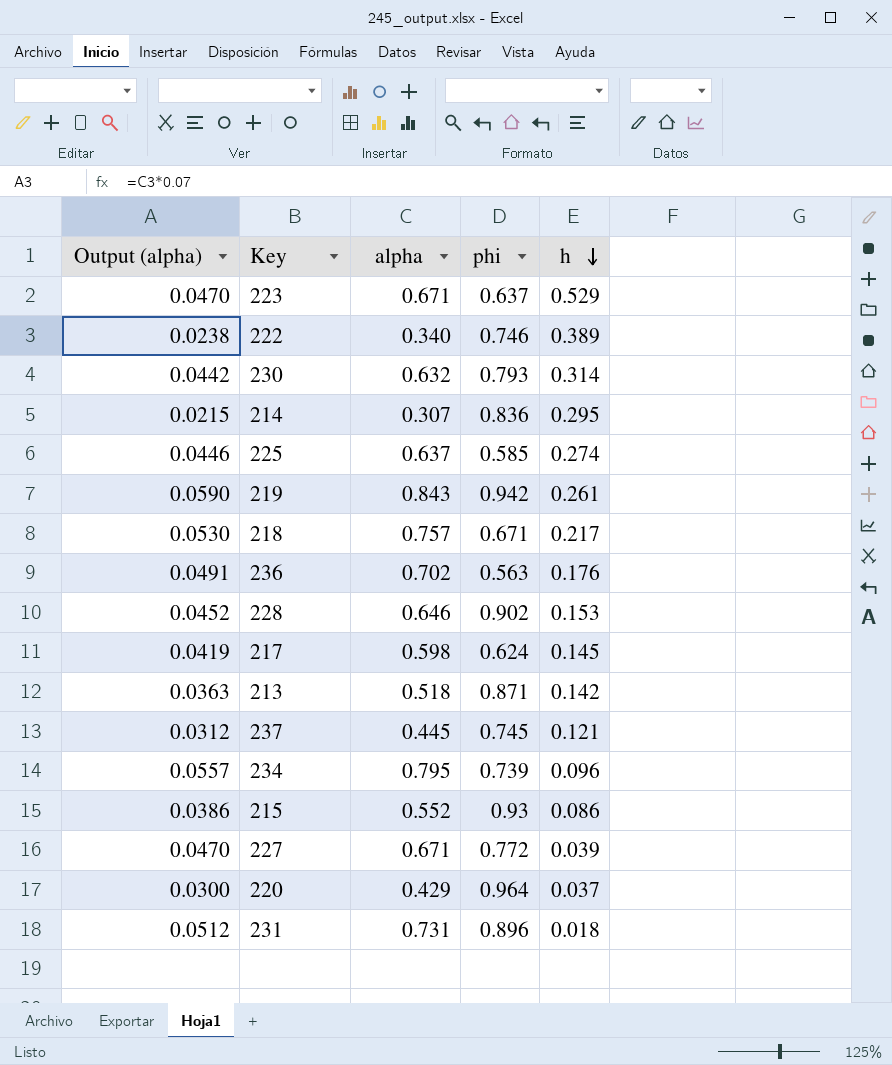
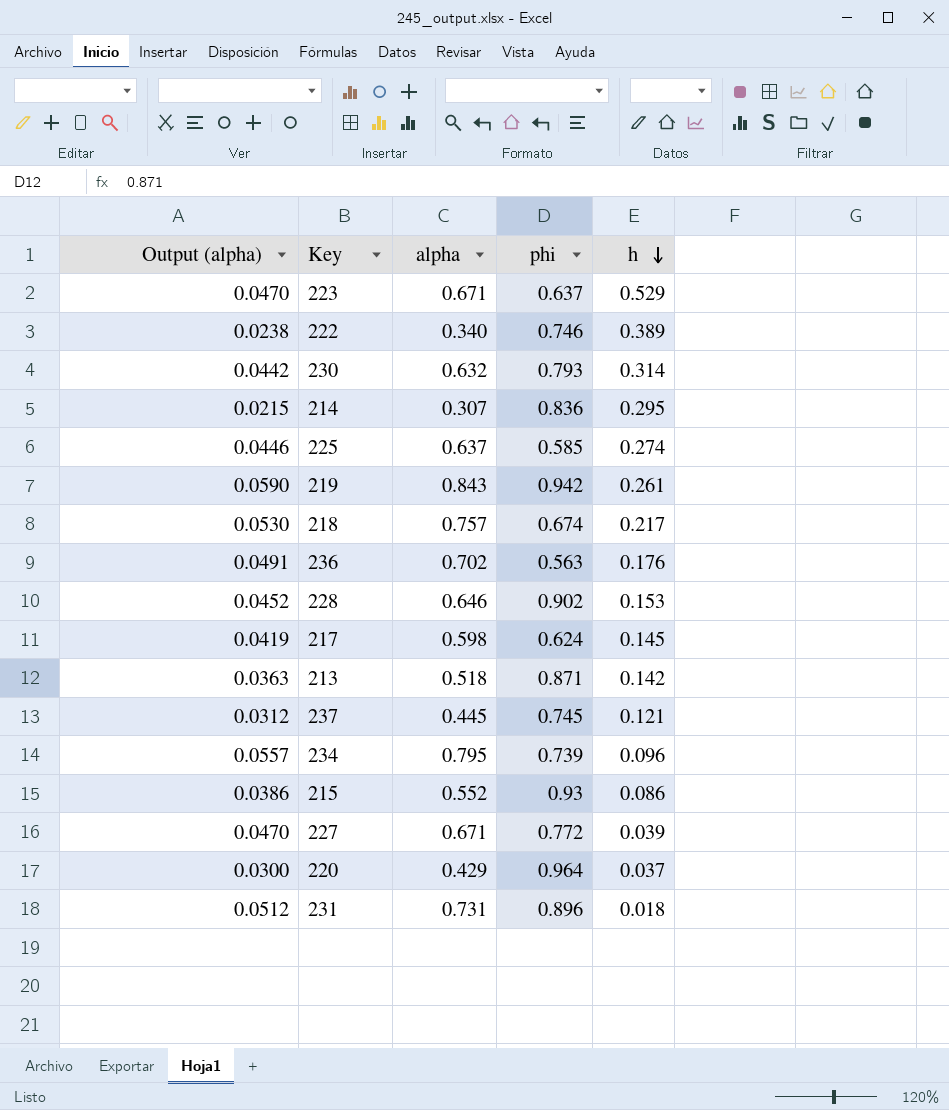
218 | phi: 0.671 -> 0.674

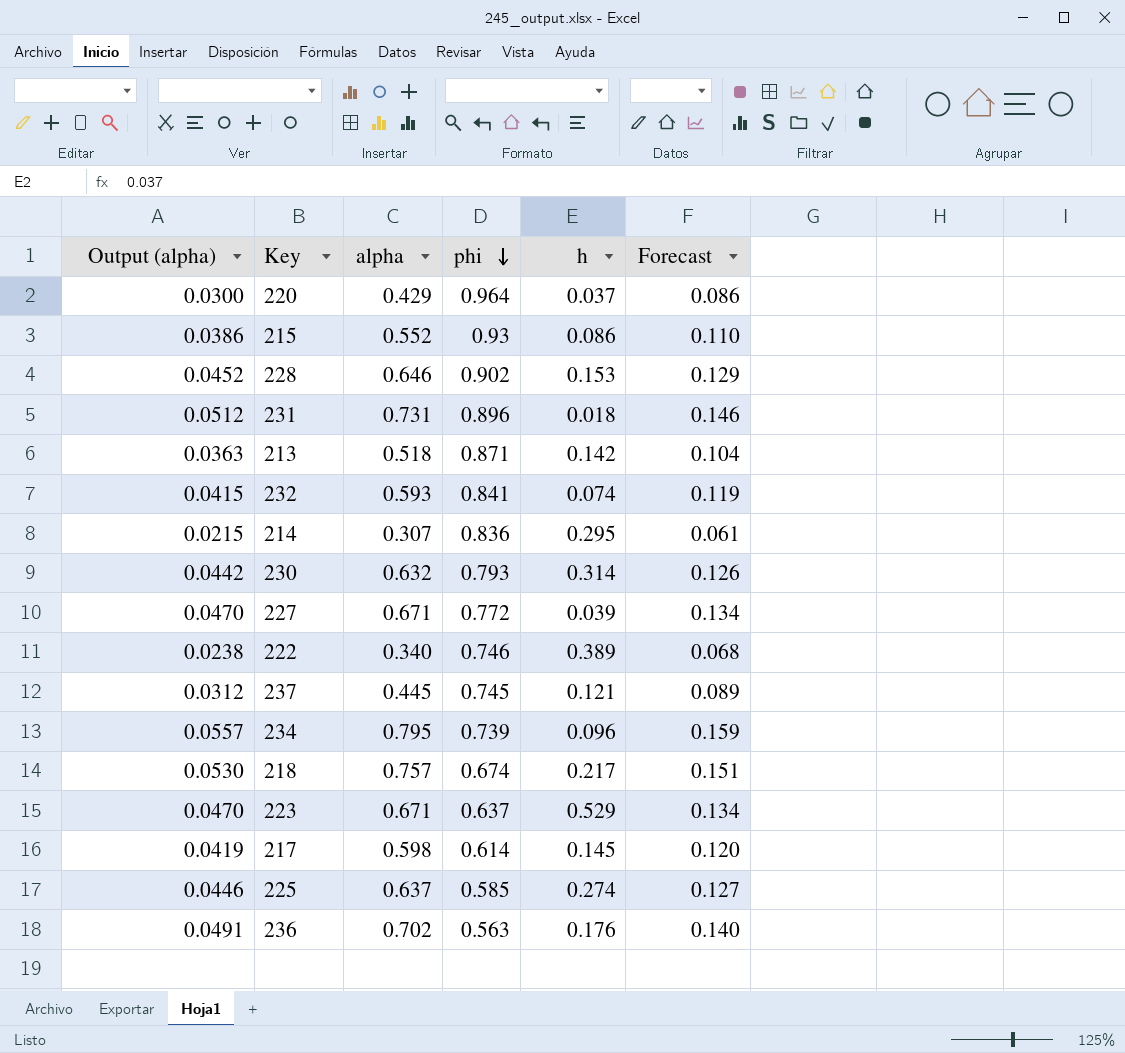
row order: h descending -> phi descending
column Forecast | formula: none -> [alpha] * 0.2
row 219: 0.0590 | 0.843 | 0.942 | 0.261 -> none
row 232: none -> 0.0415 | 0.593 | 0.841 | 0.074 | 0.119
217 | phi: 0.624 -> 0.614

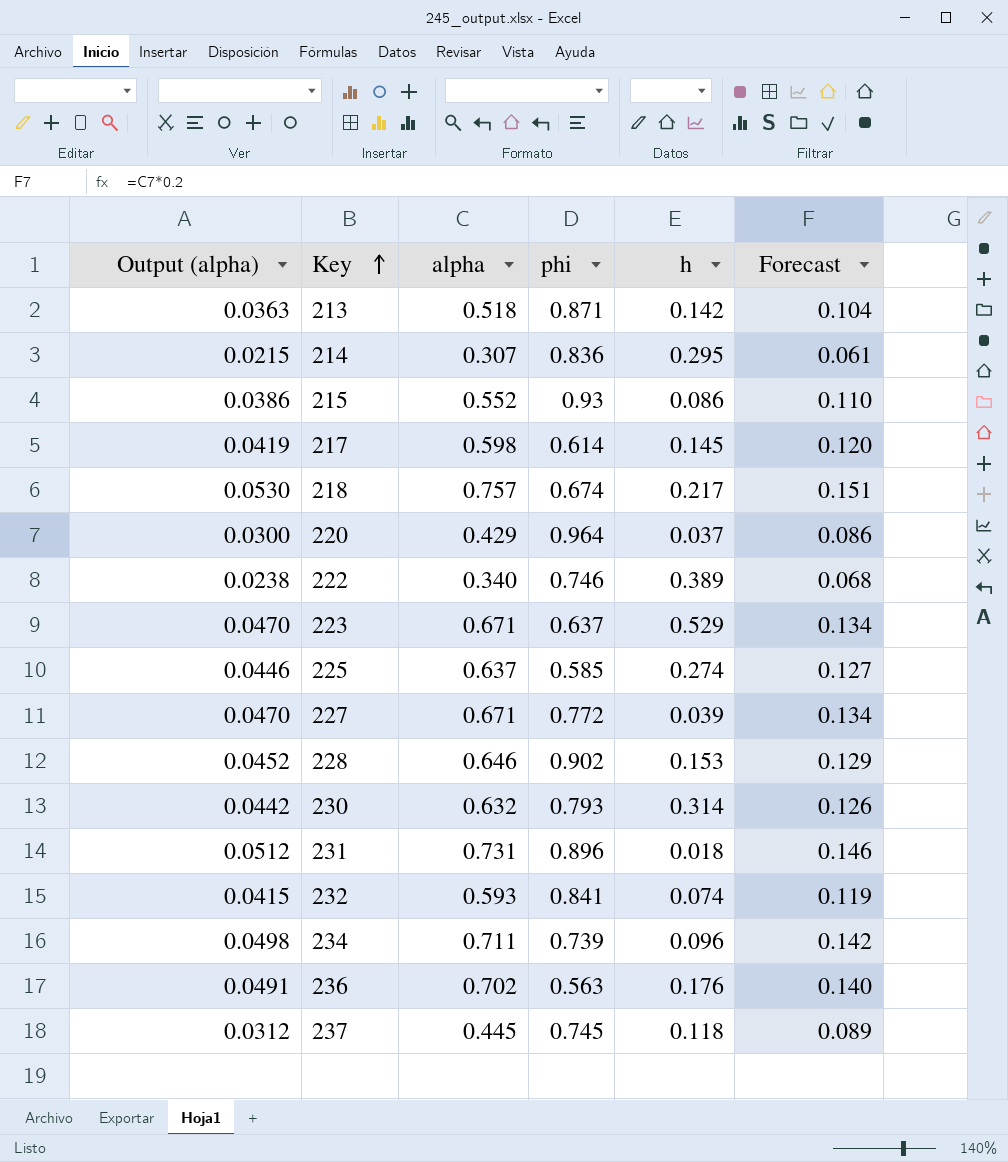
row order: phi descending -> Key ascending
234 | Output (alpha): 0.0557 -> 0.0498
234 | alpha: 0.795 -> 0.711
234 | Forecast: 0.159 -> 0.142
237 | h: 0.121 -> 0.118

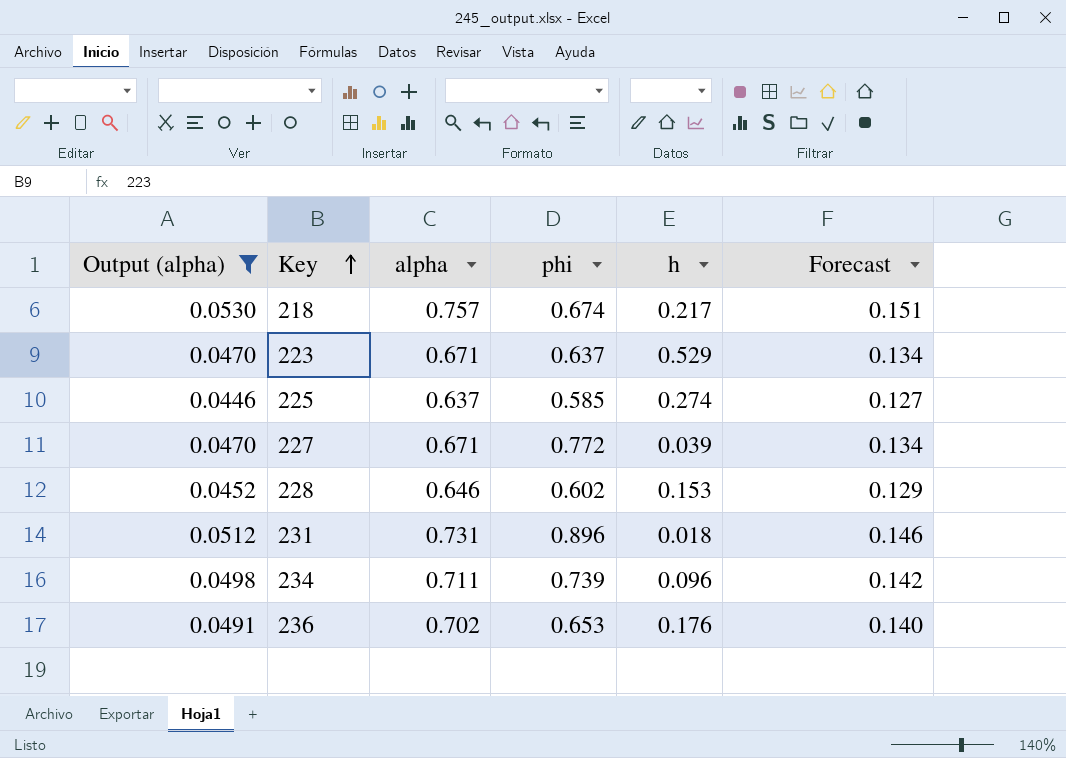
filter: none -> Output (alpha) >= 0.0446
228 | phi: 0.902 -> 0.602
236 | phi: 0.563 -> 0.653

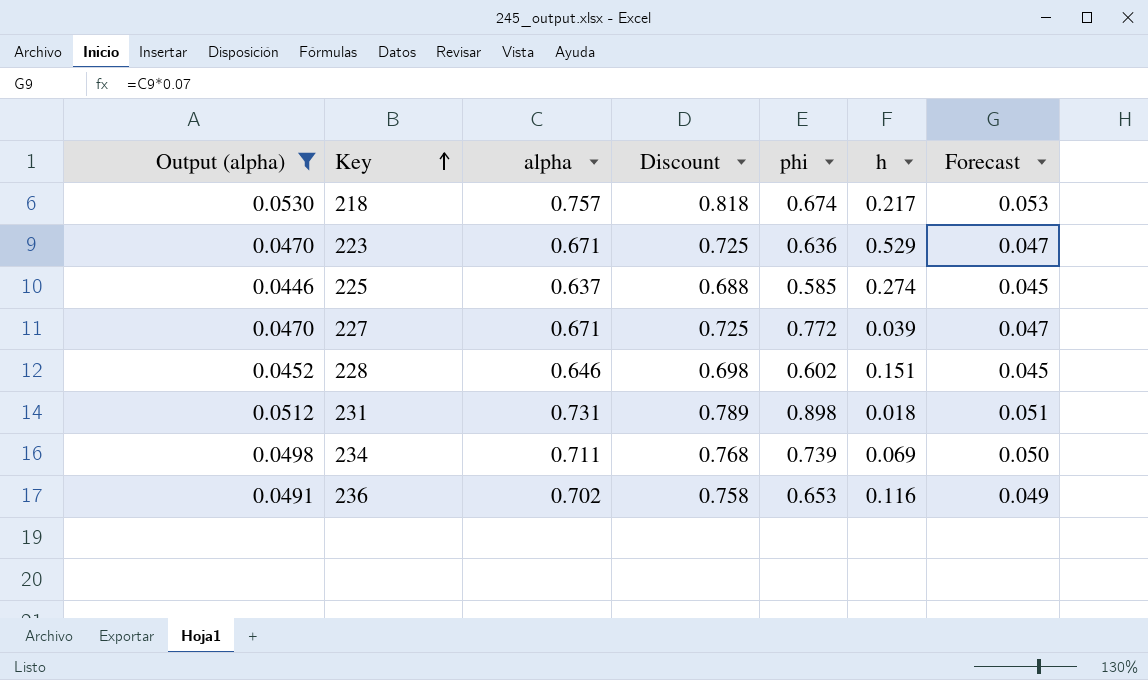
column Discount | formula: none -> [alpha] * 1.08
column Forecast | formula: [alpha] * 0.2 -> [alpha] * 0.07
223 | phi: 0.637 -> 0.636
228 | h: 0.153 -> 0.151
231 | phi: 0.896 -> 0.898
234 | h: 0.096 -> 0.069
236 | h: 0.176 -> 0.116

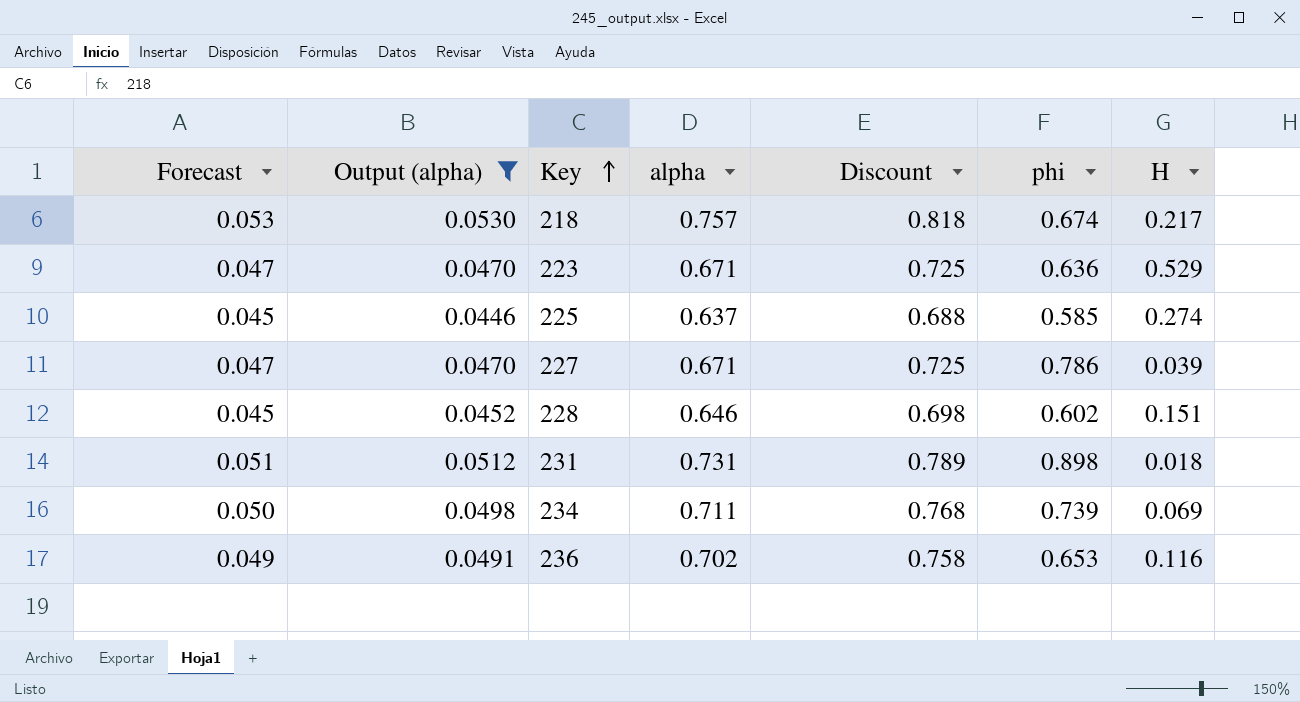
column Forecast | position: 7 -> 1
column name: h -> H
227 | phi: 0.772 -> 0.786

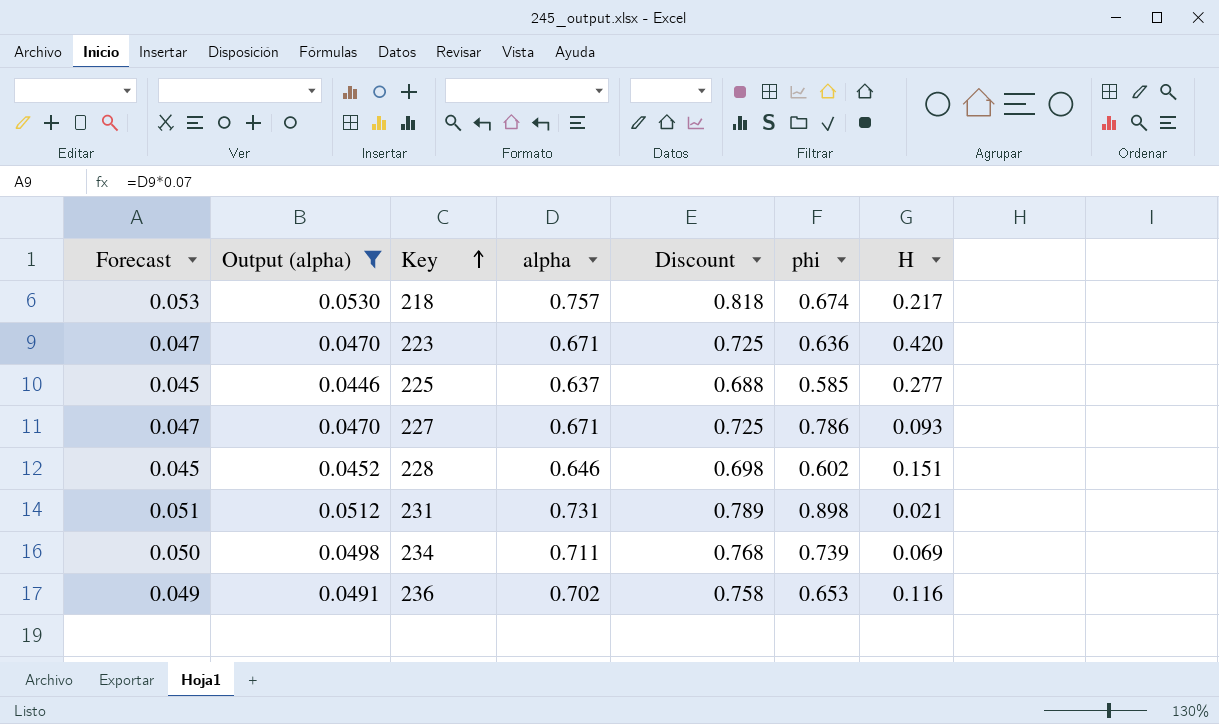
223 | H: 0.529 -> 0.420
225 | H: 0.274 -> 0.277
227 | H: 0.039 -> 0.093
231 | H: 0.018 -> 0.021

